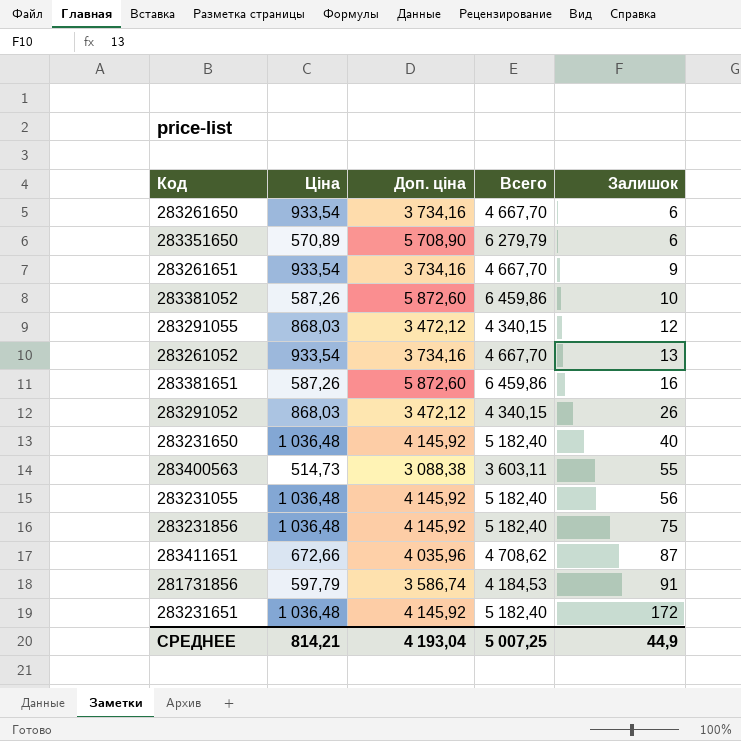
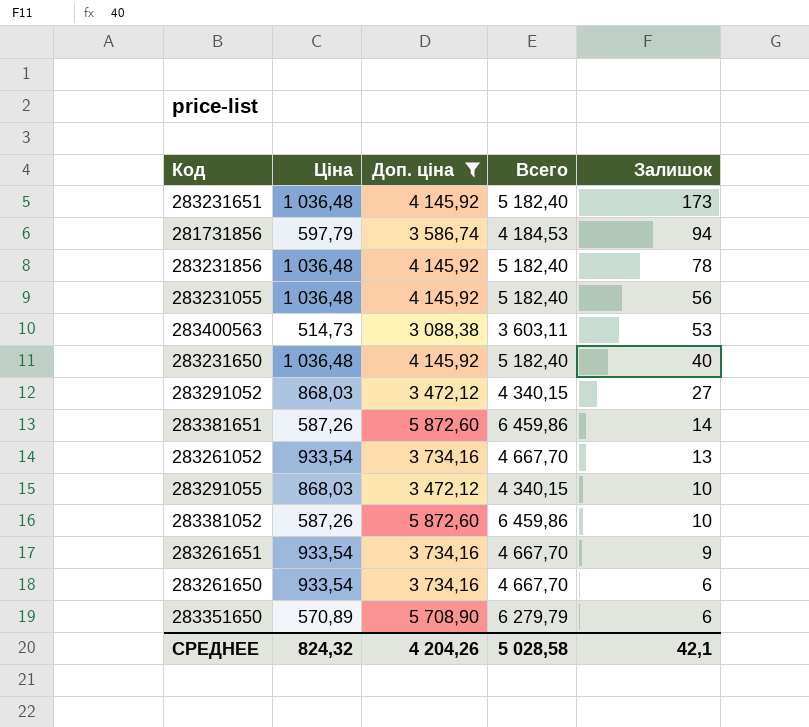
filter: none -> Доп. ціна != 4 035,96
row order: Залишок ascending -> Залишок descending
283231651 | Залишок: 172 -> 173
281731856 | Залишок: 91 -> 94
283231856 | Залишок: 75 -> 78
283400563 | Залишок: 55 -> 53
283291052 | Залишок: 26 -> 27
283381651 | Залишок: 16 -> 14
283291055 | Залишок: 12 -> 10
СРЕДНЕЕ | Ціна: 814,21 -> 824,32
СРЕДНЕЕ | Доп. ціна: 4 193,04 -> 4 204,26
СРЕДНЕЕ | Всего: 5 007,25 -> 5 028,58
СРЕДНЕЕ | Залишок: 44,9 -> 42,1

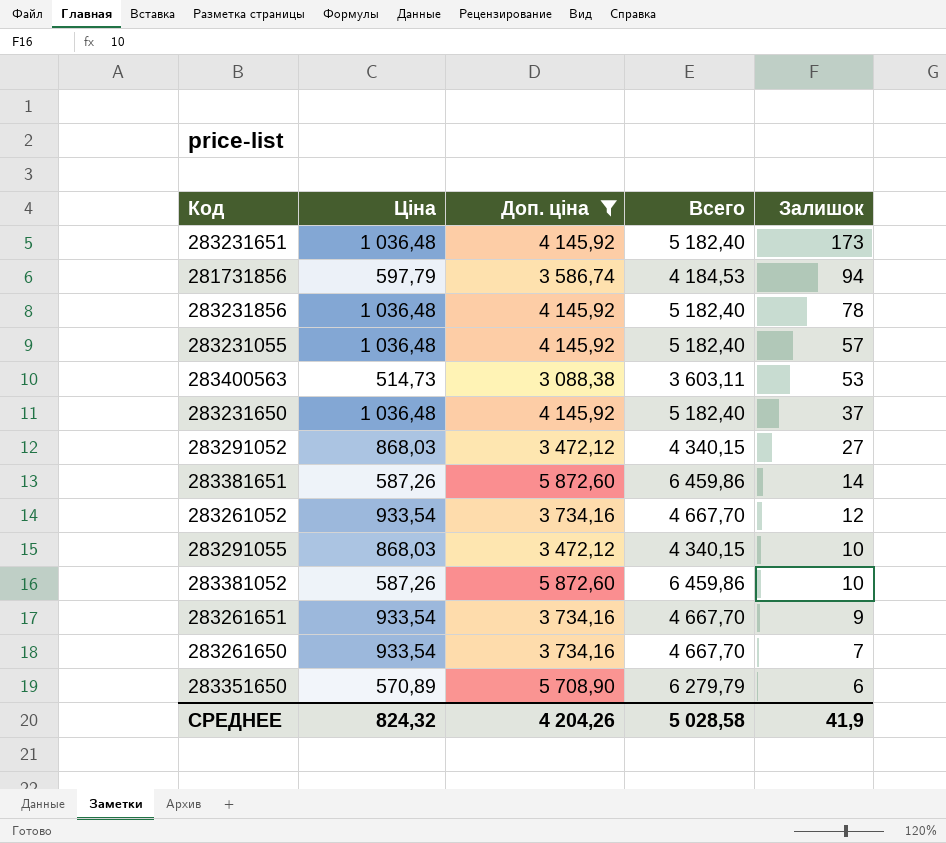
283231055 | Залишок: 56 -> 57
283231650 | Залишок: 40 -> 37
283261052 | Залишок: 13 -> 12
283261650 | Залишок: 6 -> 7
СРЕДНЕЕ | Залишок: 42,1 -> 41,9

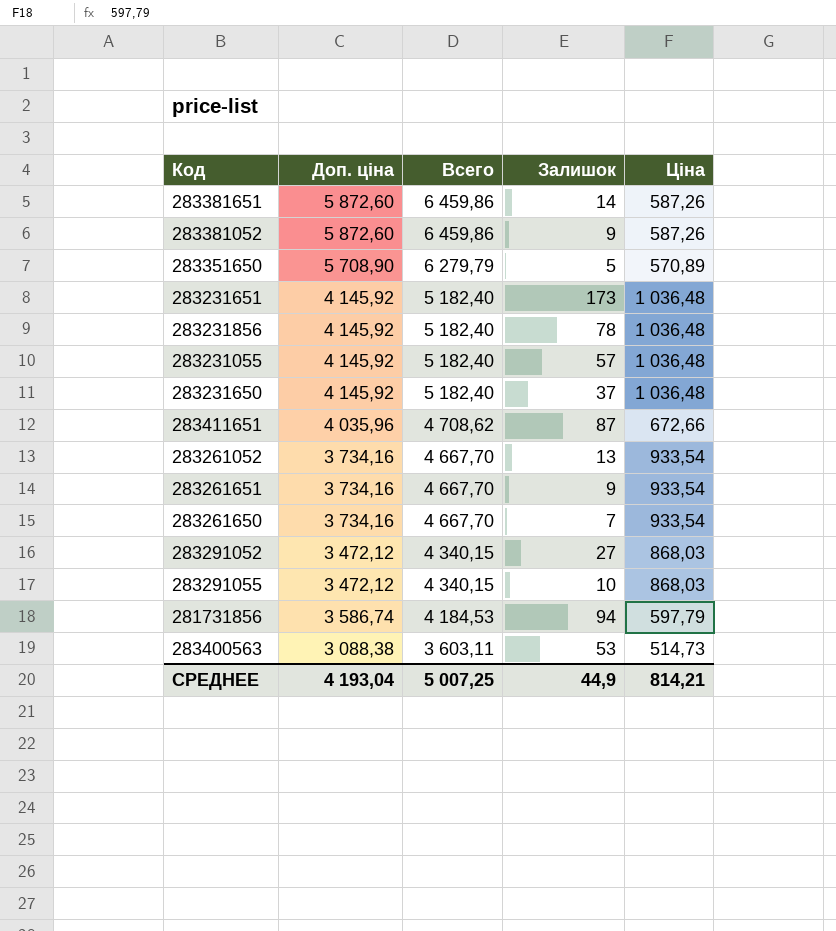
filter: Доп. ціна != 4 035,96 -> none
row order: Залишок descending -> Всего descending
column Ціна | position: 2 -> 5
283381052 | Залишок: 10 -> 9
283351650 | Залишок: 6 -> 5
283261052 | Залишок: 12 -> 13
СРЕДНЕЕ | Доп. ціна: 4 204,26 -> 4 193,04
СРЕДНЕЕ | Всего: 5 028,58 -> 5 007,25
СРЕДНЕЕ | Залишок: 41,9 -> 44,9
СРЕДНЕЕ | Ціна: 824,32 -> 814,21

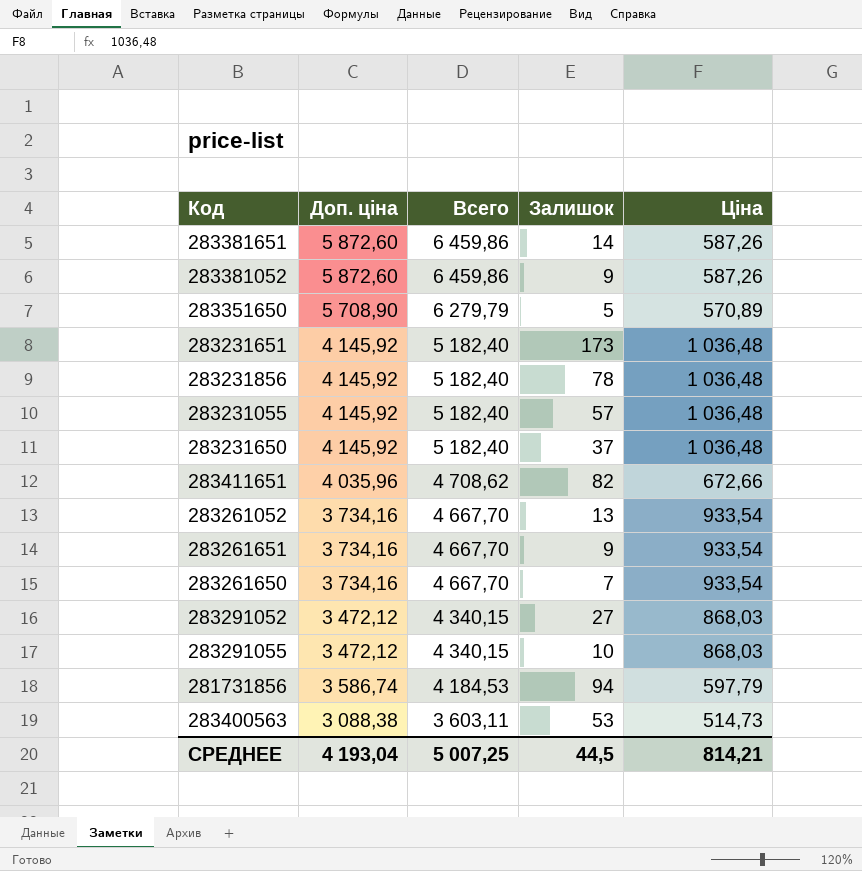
283411651 | Залишок: 87 -> 82
СРЕДНЕЕ | Залишок: 44,9 -> 44,5

